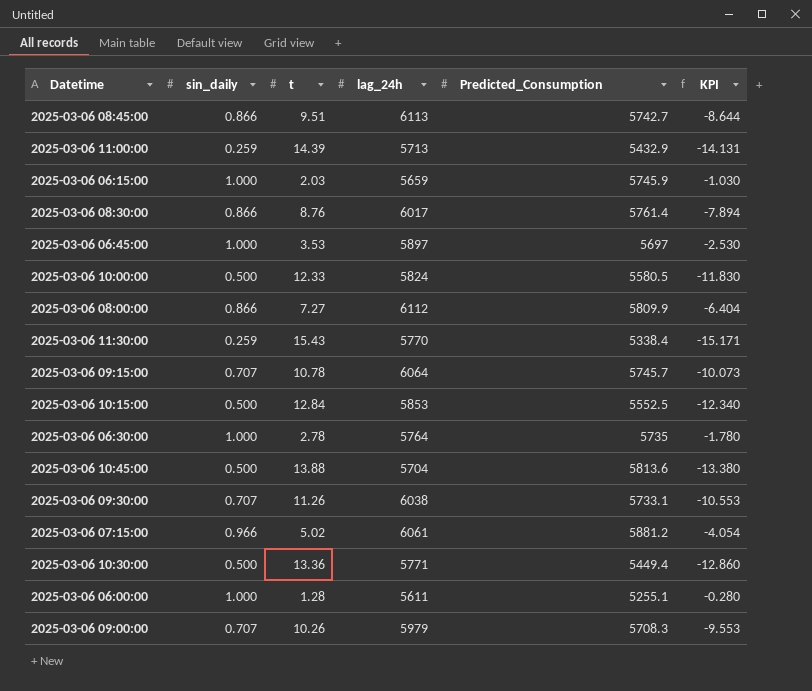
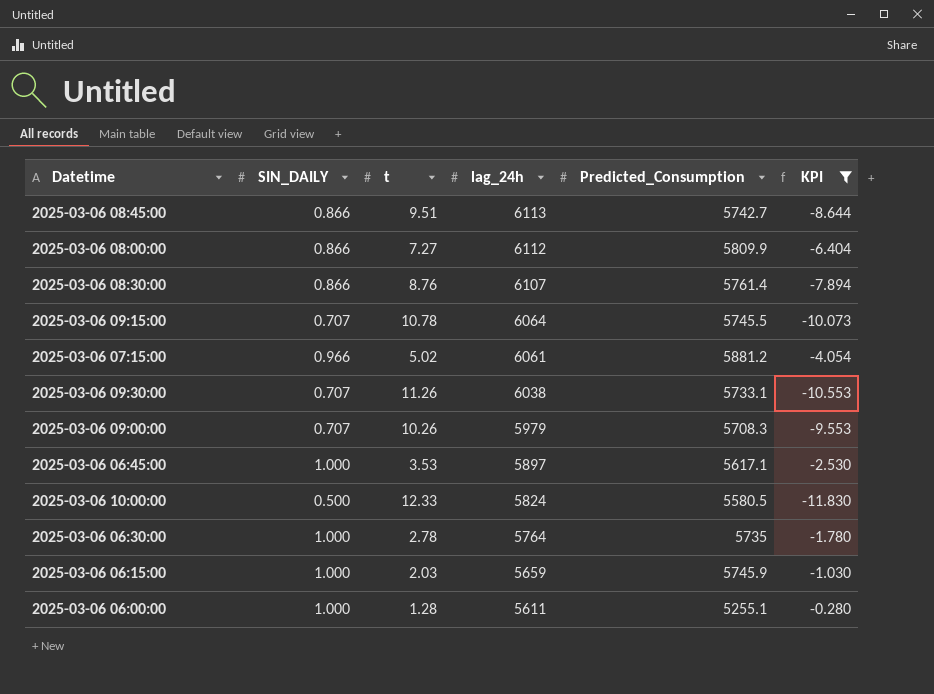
filter: none -> KPI >= -11.830
row order: none -> lag_24h descending
column name: sin_daily -> SIN_DAILY
2025-03-06 08:30:00 | lag_24h: 6017 -> 6107
2025-03-06 09:15:00 | Predicted_Consumption: 5745.7 -> 5745.5
2025-03-06 06:45:00 | Predicted_Consumption: 5697 -> 5617.1

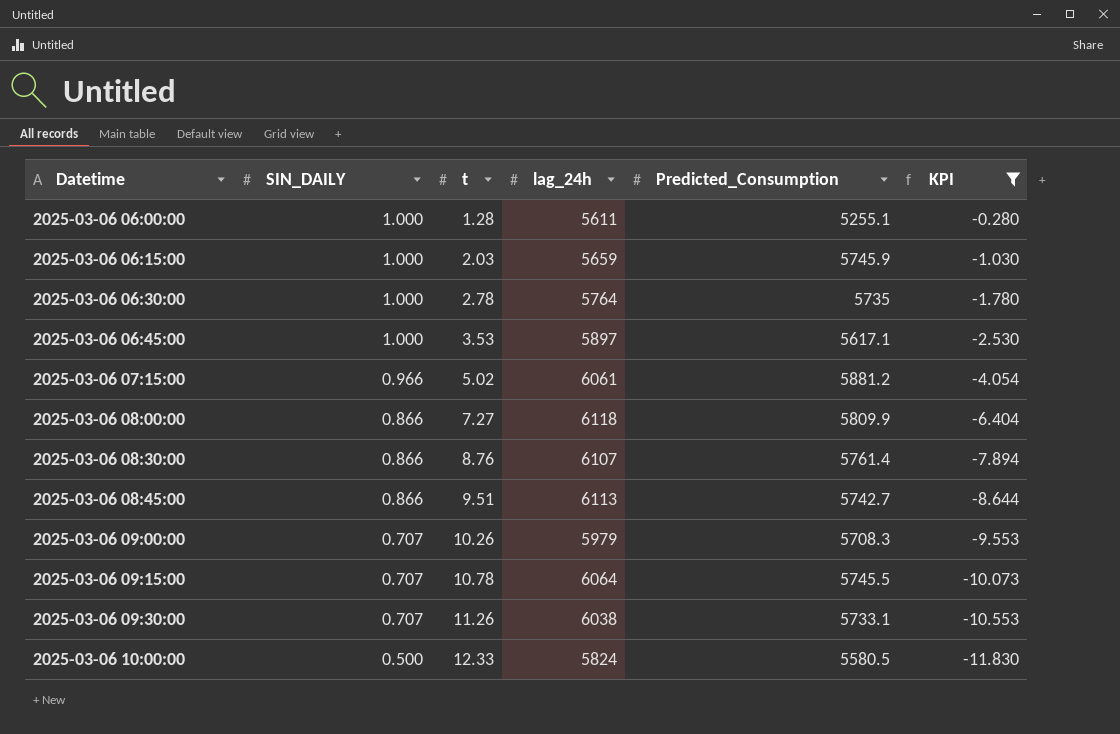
row order: lag_24h descending -> Datetime ascending
2025-03-06 08:00:00 | lag_24h: 6112 -> 6118

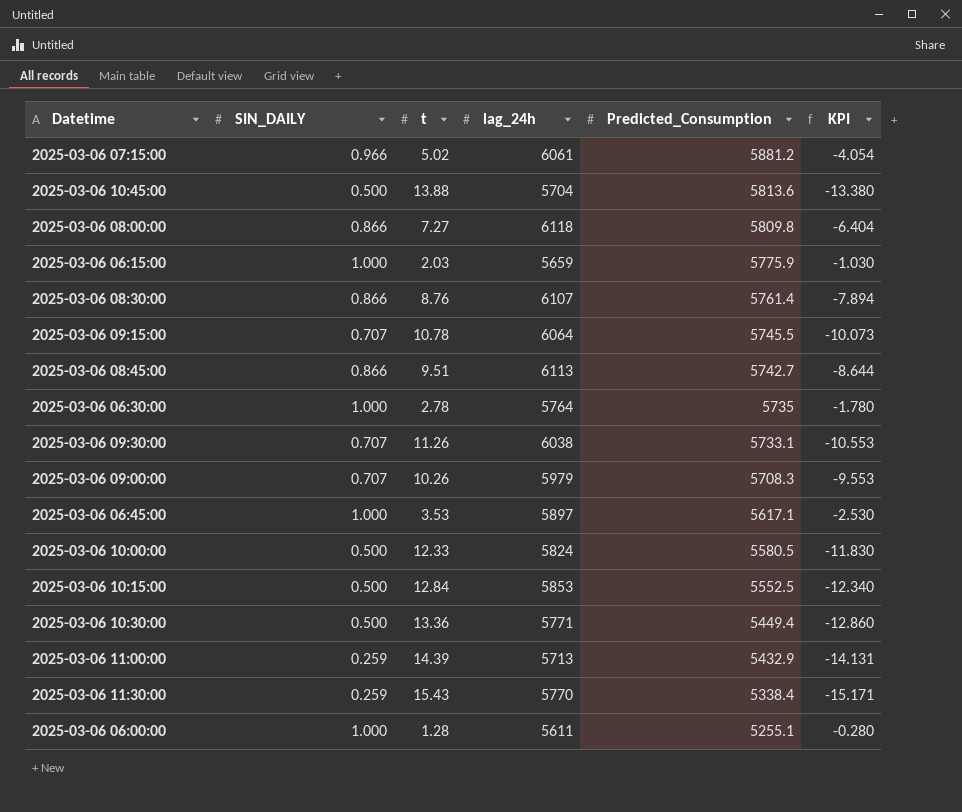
filter: KPI >= -11.830 -> none
row order: Datetime ascending -> Predicted_Consumption descending
2025-03-06 08:00:00 | Predicted_Consumption: 5809.9 -> 5809.8
2025-03-06 06:15:00 | Predicted_Consumption: 5745.9 -> 5775.9

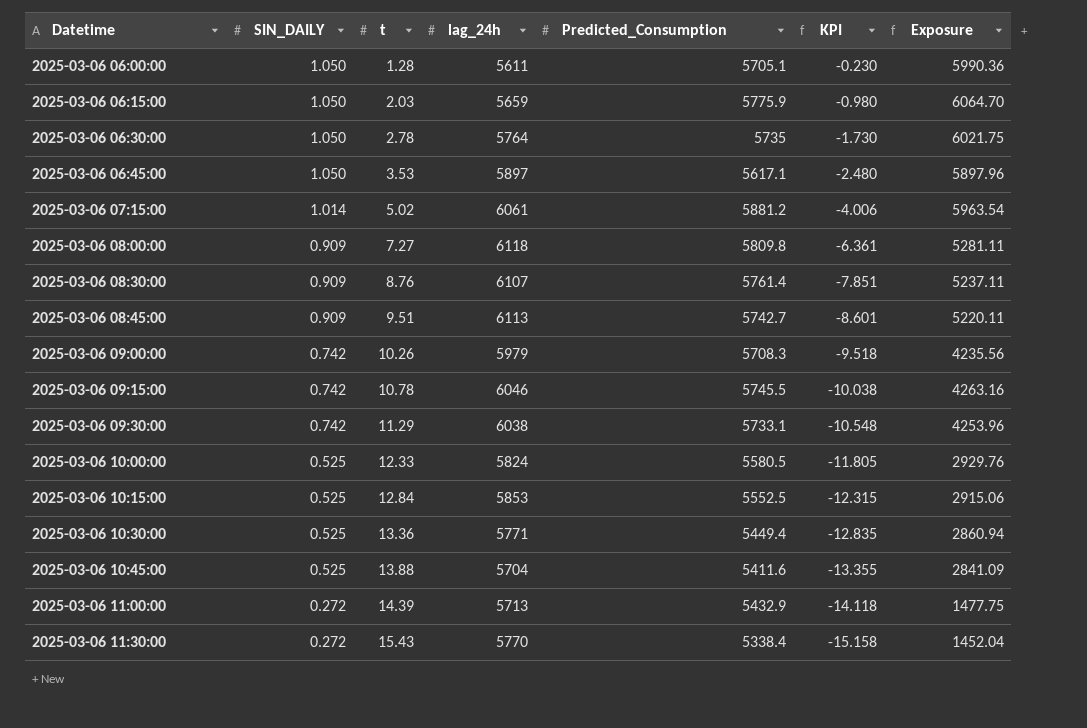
row order: Predicted_Consumption descending -> Datetime ascending
column Exposure | formula: none -> [SIN_DAILY] * [Predicted_Consumption]
2025-03-06 06:00:00 | SIN_DAILY: 1.000 -> 1.050
2025-03-06 06:00:00 | Predicted_Consumption: 5255.1 -> 5705.1
2025-03-06 06:00:00 | KPI: -0.280 -> -0.230
2025-03-06 06:15:00 | SIN_DAILY: 1.000 -> 1.050
2025-03-06 06:15:00 | KPI: -1.030 -> -0.980
2025-03-06 06:30:00 | SIN_DAILY: 1.000 -> 1.050
2025-03-06 06:30:00 | KPI: -1.780 -> -1.730
2025-03-06 06:45:00 | SIN_DAILY: 1.000 -> 1.050
2025-03-06 06:45:00 | KPI: -2.530 -> -2.480
2025-03-06 07:15:00 | SIN_DAILY: 0.966 -> 1.014
2025-03-06 07:15:00 | KPI: -4.054 -> -4.006
2025-03-06 08:00:00 | SIN_DAILY: 0.866 -> 0.909
2025-03-06 08:00:00 | KPI: -6.404 -> -6.361
2025-03-06 08:30:00 | SIN_DAILY: 0.866 -> 0.909
2025-03-06 08:30:00 | KPI: -7.894 -> -7.851
2025-03-06 08:45:00 | SIN_DAILY: 0.866 -> 0.909
2025-03-06 08:45:00 | KPI: -8.644 -> -8.601
2025-03-06 09:00:00 | SIN_DAILY: 0.707 -> 0.742
2025-03-06 09:00:00 | KPI: -9.553 -> -9.518
2025-03-06 09:15:00 | SIN_DAILY: 0.707 -> 0.742
2025-03-06 09:15:00 | lag_24h: 6064 -> 6046
2025-03-06 09:15:00 | KPI: -10.073 -> -10.038
2025-03-06 09:30:00 | SIN_DAILY: 0.707 -> 0.742
2025-03-06 09:30:00 | t: 11.26 -> 11.29
2025-03-06 09:30:00 | KPI: -10.553 -> -10.548
2025-03-06 10:00:00 | SIN_DAILY: 0.500 -> 0.525
2025-03-06 10:00:00 | KPI: -11.830 -> -11.805
2025-03-06 10:15:00 | SIN_DAILY: 0.500 -> 0.525
2025-03-06 10:15:00 | KPI: -12.340 -> -12.315
2025-03-06 10:30:00 | SIN_DAILY: 0.500 -> 0.525
2025-03-06 10:30:00 | KPI: -12.860 -> -12.835
2025-03-06 10:45:00 | SIN_DAILY: 0.500 -> 0.525
2025-03-06 10:45:00 | Predicted_Consumption: 5813.6 -> 5411.6
2025-03-06 10:45:00 | KPI: -13.380 -> -13.355
2025-03-06 11:00:00 | SIN_DAILY: 0.259 -> 0.272
2025-03-06 11:00:00 | KPI: -14.131 -> -14.118
2025-03-06 11:30:00 | SIN_DAILY: 0.259 -> 0.272
2025-03-06 11:30:00 | KPI: -15.171 -> -15.158

